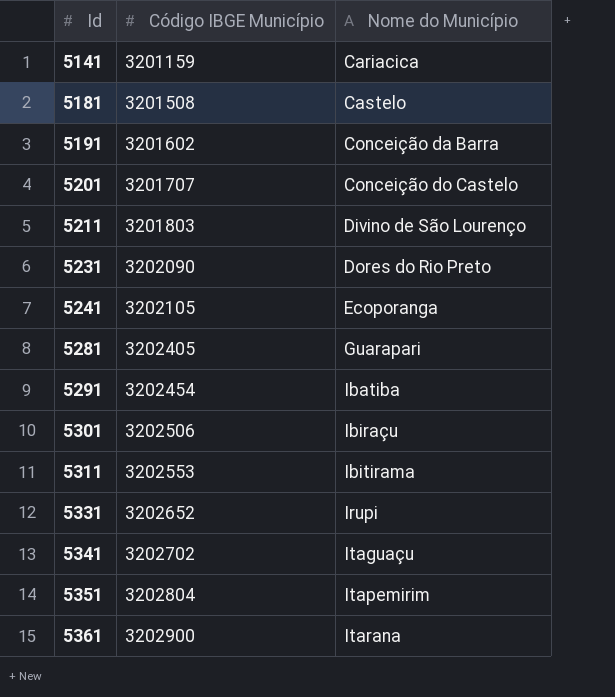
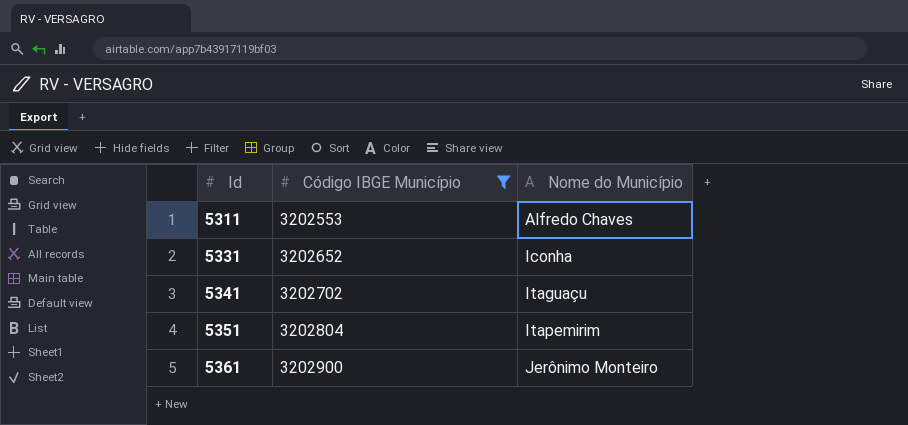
filter: none -> Código IBGE Município >= 3202553
5311 | Nome do Município: Ibitirama -> Alfredo Chaves
5331 | Nome do Município: Irupi -> Iconha
5361 | Nome do Município: Itarana -> Jerônimo Monteiro

